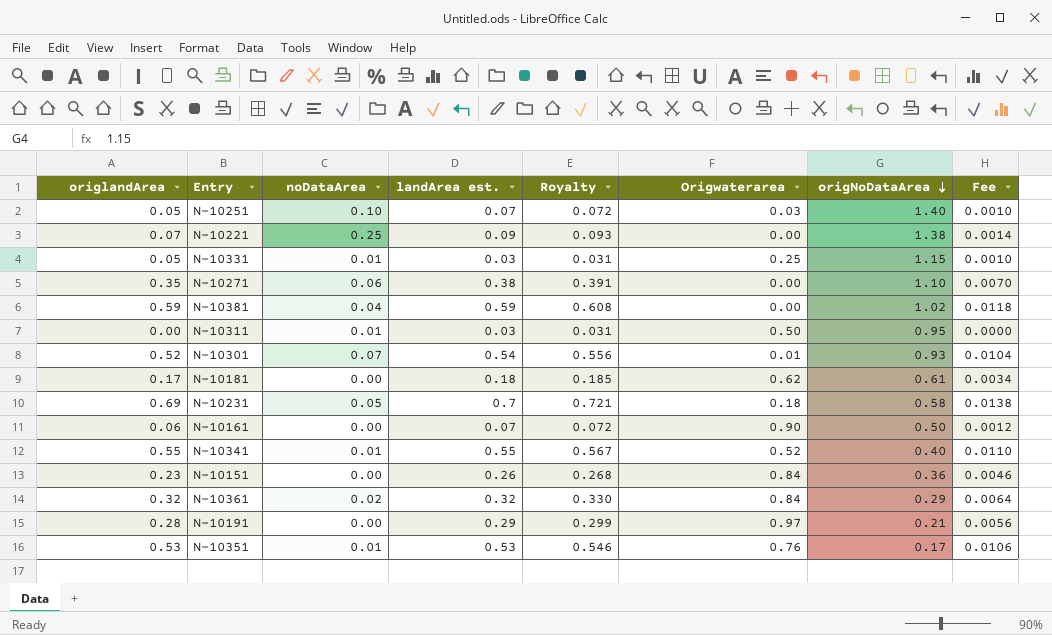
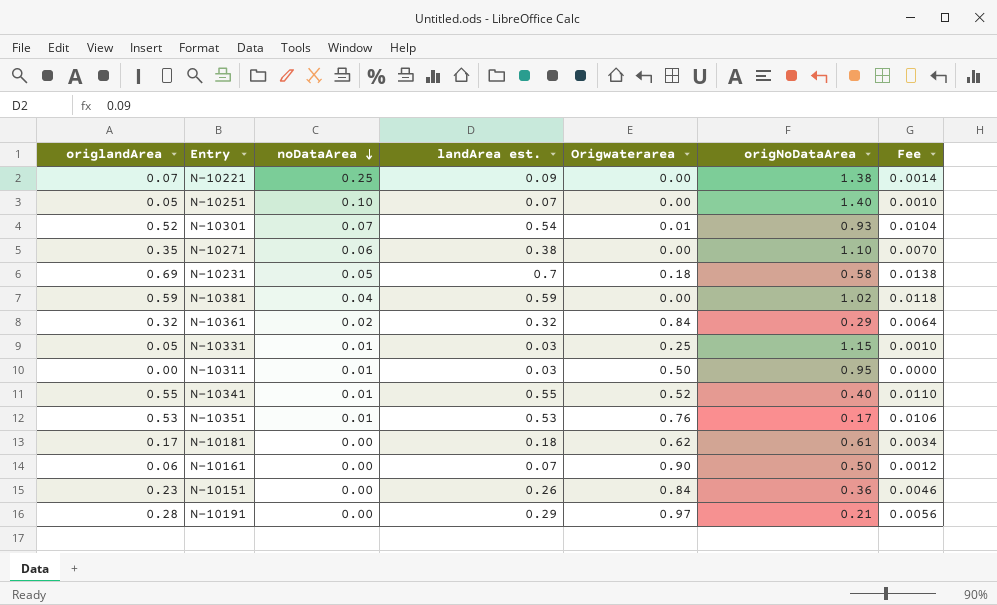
row order: origNoDataArea descending -> noDataArea descending
column Royalty | formula: [landArea est.] * 1.03 -> none
N-10251 | Origwaterarea: 0.03 -> 0.00

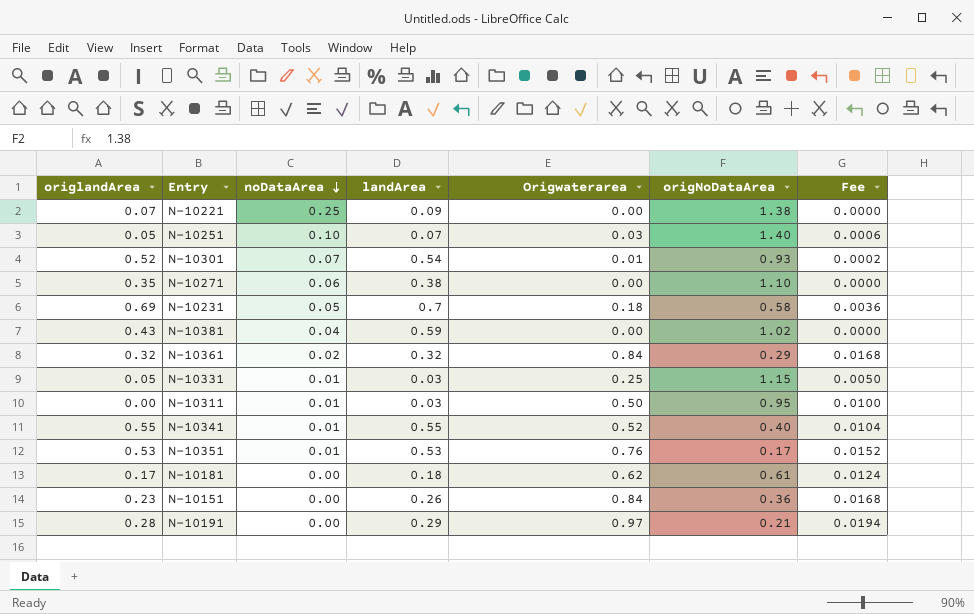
column name: landArea est. -> landArea
column Fee | formula: [origlandArea] * 0.02 -> [Origwaterarea] * 0.02
row N-10161: 0.06 | 0.00 | 0.07 | 0.90 | 0.50 | 0.0012 -> none
N-10251 | Origwaterarea: 0.00 -> 0.03
N-10381 | origlandArea: 0.59 -> 0.43

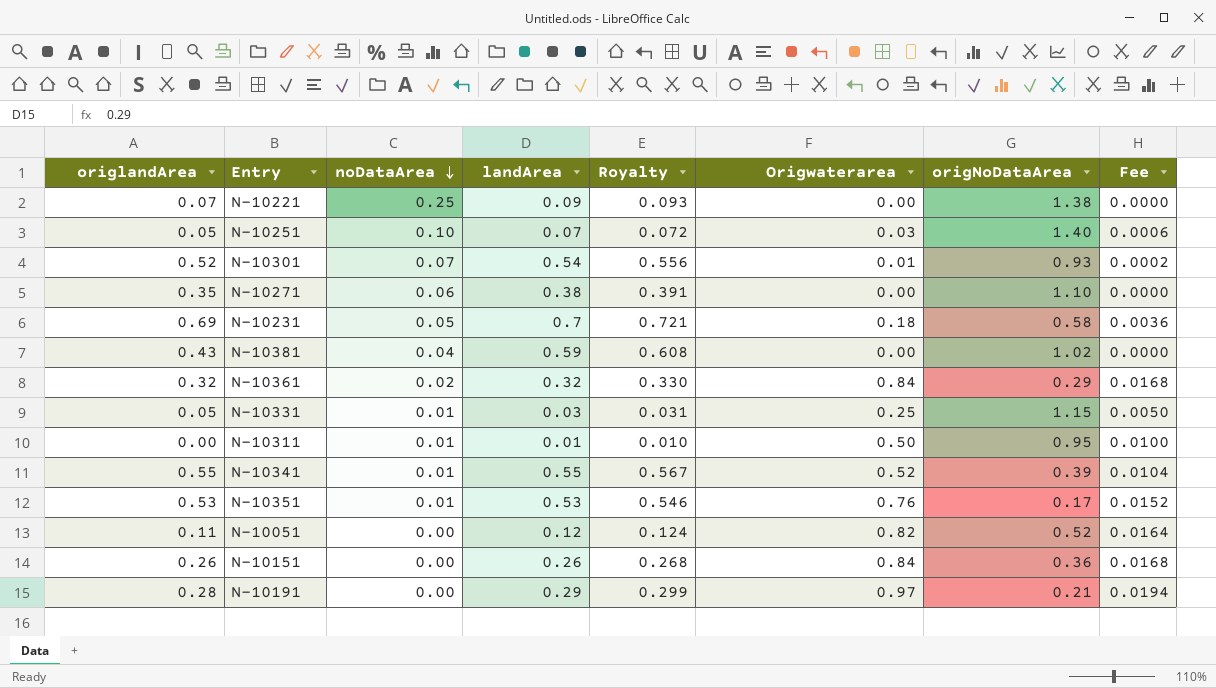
column Royalty | formula: none -> [landArea] * 1.03
row N-10181: 0.17 | 0.00 | 0.18 | 0.62 | 0.61 | 0.0124 -> none
N-10311 | landArea: 0.03 -> 0.01
N-10341 | origNoDataArea: 0.40 -> 0.39
row N-10051: none -> 0.11 | 0.00 | 0.12 | 0.124 | 0.82 | 0.52 | 0.0164
N-10151 | origlandArea: 0.23 -> 0.26

